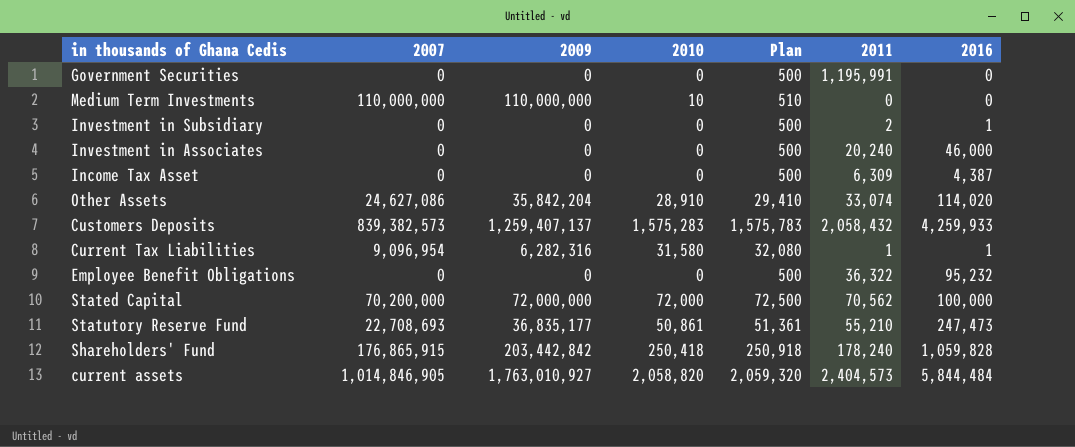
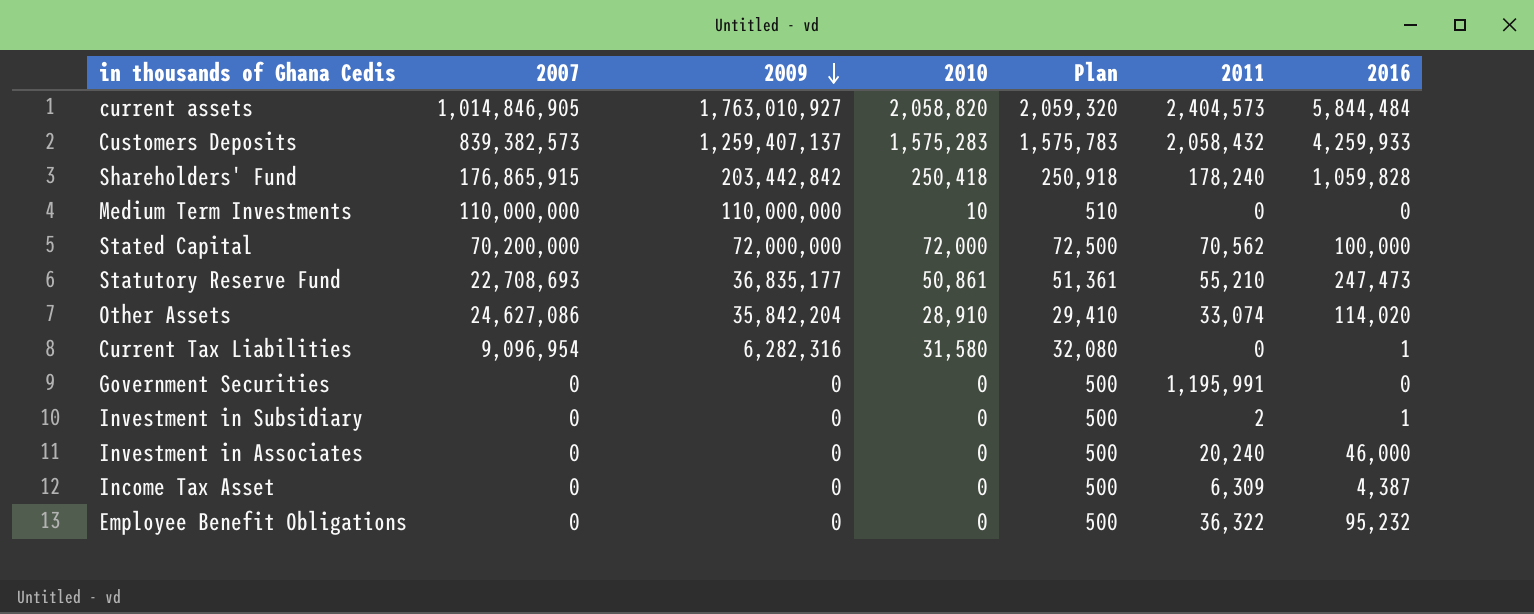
row order: none -> 2009 descending
Current Tax Liabilities | 2011: 1 -> 0

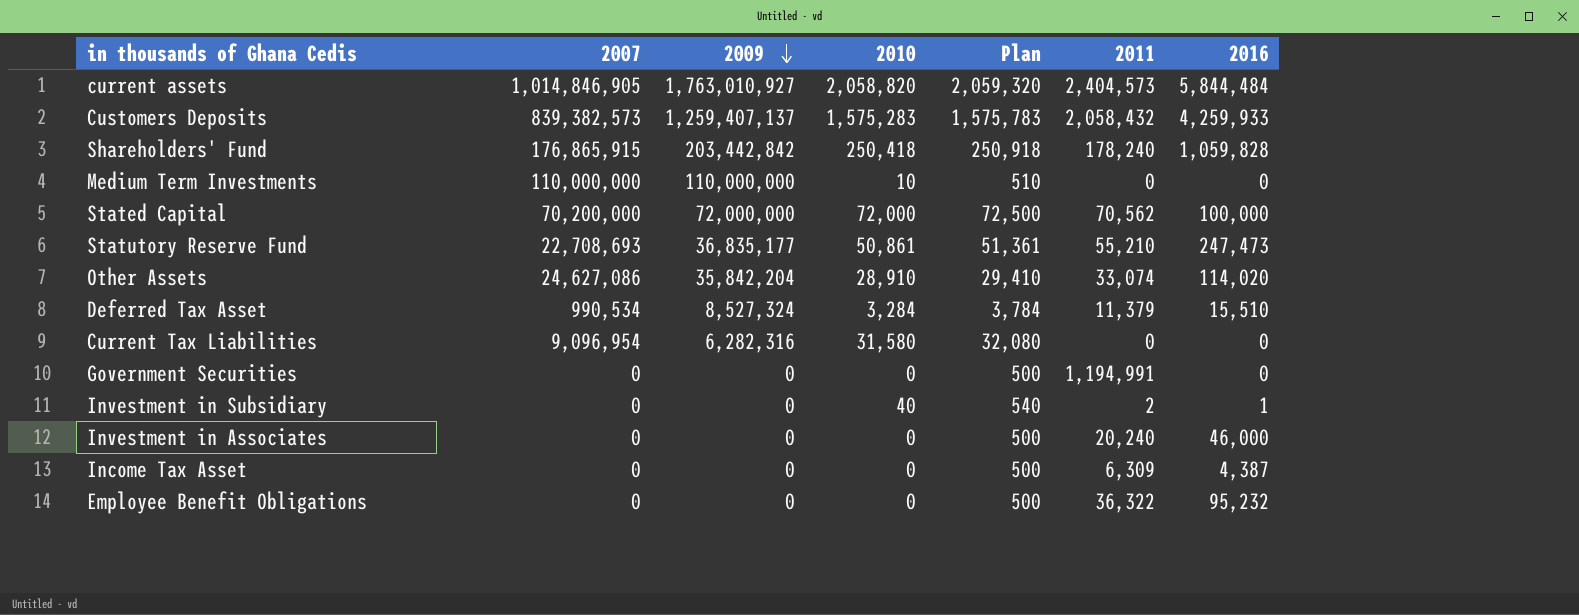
row Deferred Tax Asset: none -> 990,534 | 8,527,324 | 3,284 | 3,784 | 11,379 | 15,510
Current Tax Liabilities | 2016: 1 -> 0
Government Securities | 2011: 1,195,991 -> 1,194,991
Investment in Subsidiary | 2010: 0 -> 40
Investment in Subsidiary | Plan: 500 -> 540

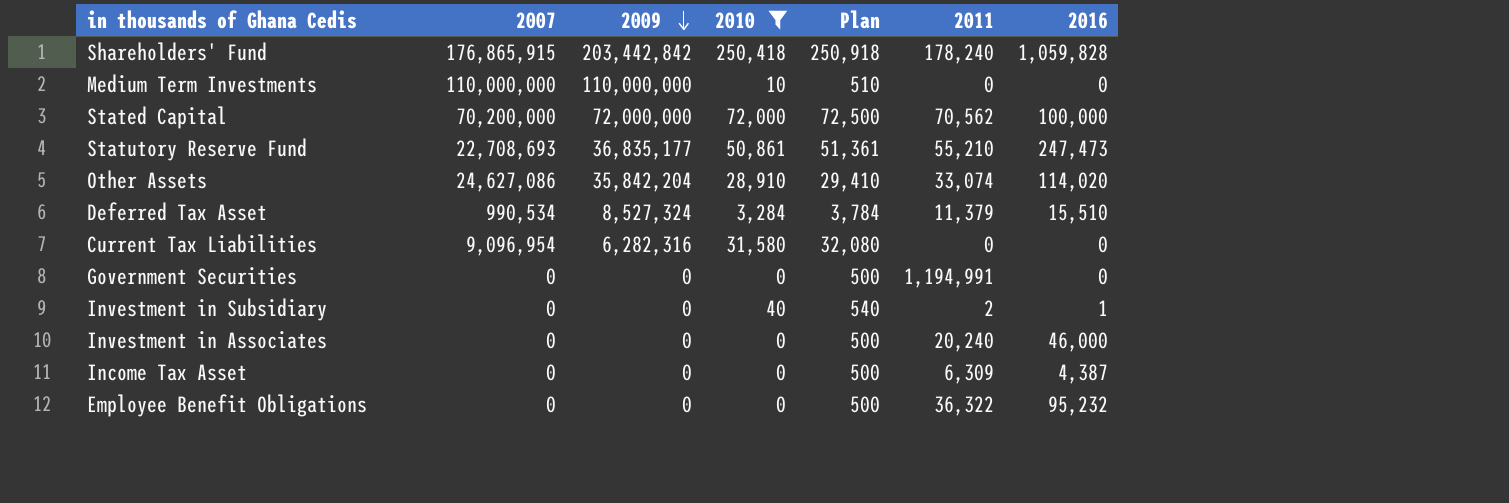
filter: none -> 2010 <= 250,418

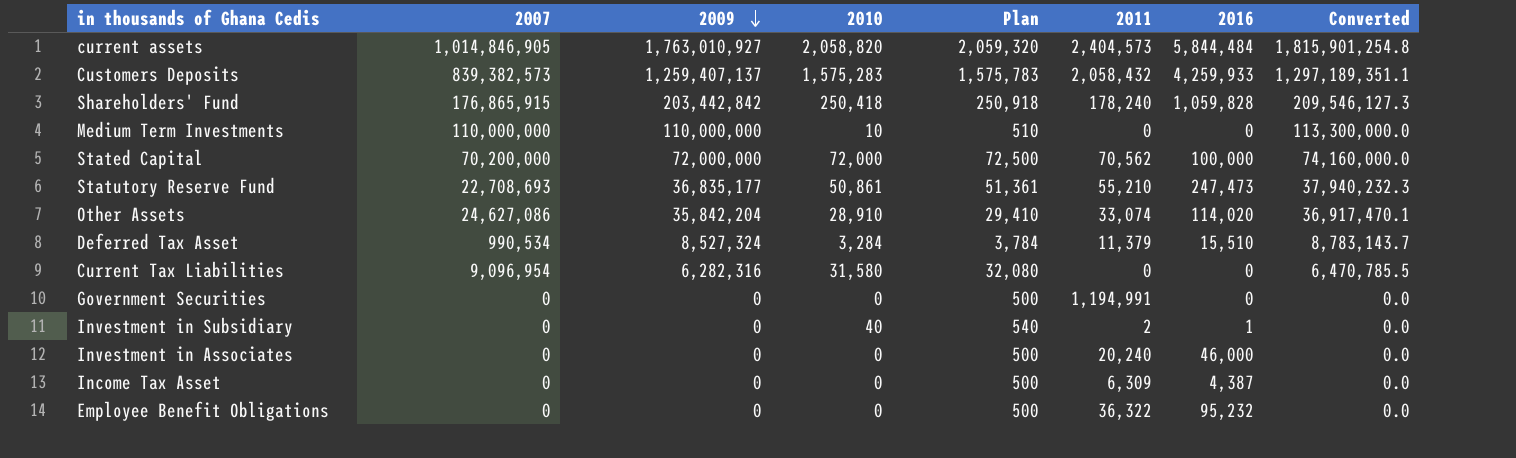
filter: 2010 <= 250,418 -> none
column Converted | formula: none -> [2009] * 1.03

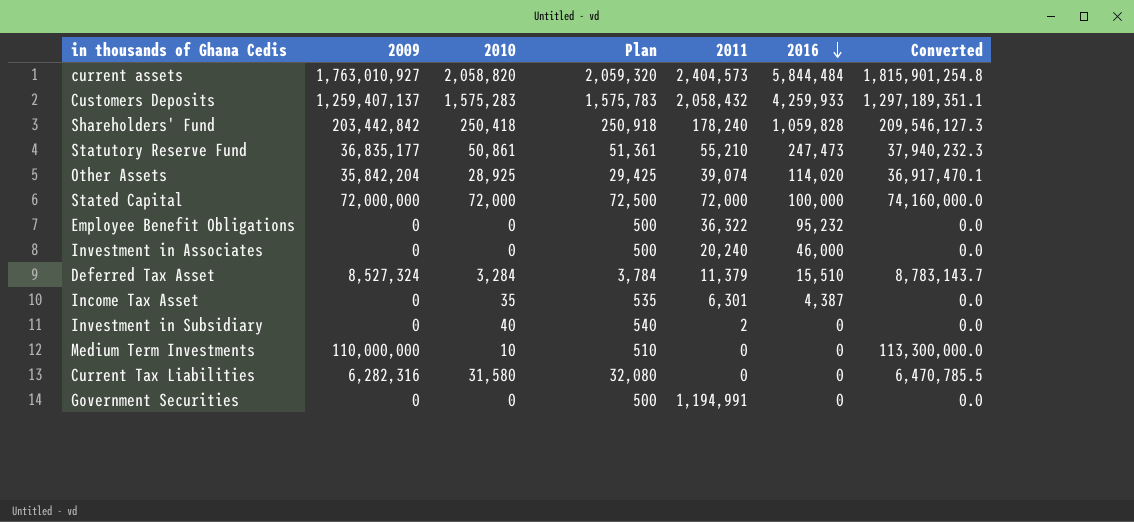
row order: 2009 descending -> 2016 descending
column 2007 | position: 2 -> none
Other Assets | 2010: 28,910 -> 28,925
Other Assets | Plan: 29,410 -> 29,425
Other Assets | 2011: 33,074 -> 39,074
Stated Capital | 2011: 70,562 -> 72,000
Income Tax Asset | 2010: 0 -> 35
Income Tax Asset | Plan: 500 -> 535
Income Tax Asset | 2011: 6,309 -> 6,301
Investment in Subsidiary | 2016: 1 -> 0

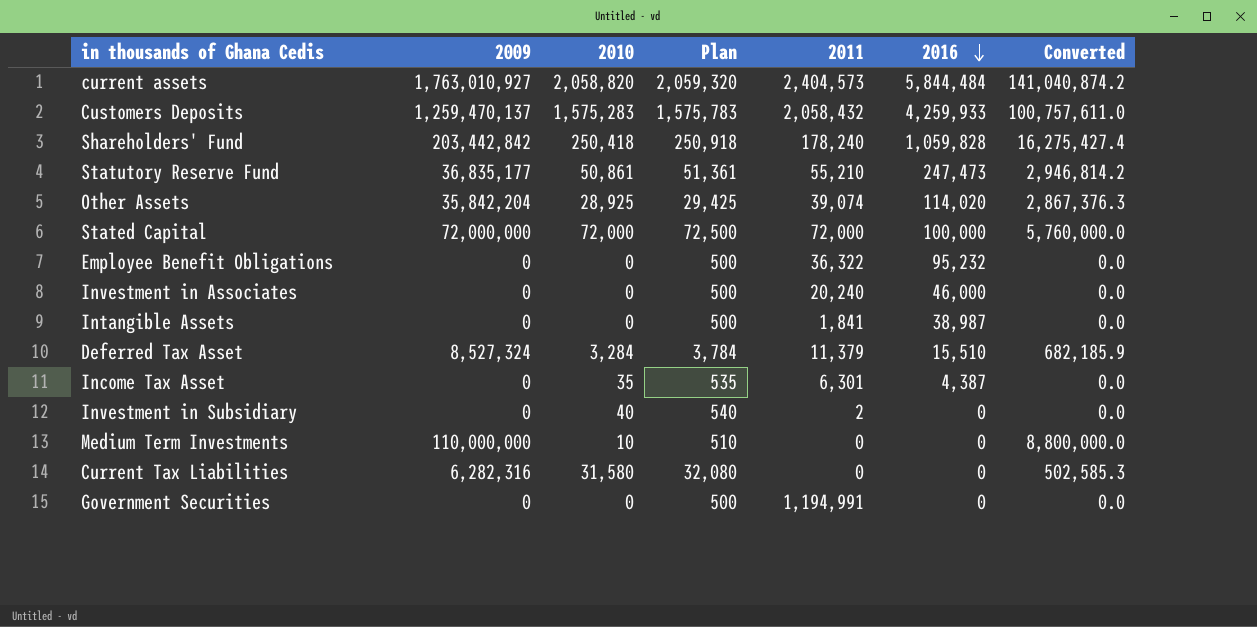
column Converted | formula: [2009] * 1.03 -> [2009] * 0.08
Customers Deposits | 2009: 1,259,407,137 -> 1,259,470,137
row Intangible Assets: none -> 0 | 0 | 500 | 1,841 | 38,987 | 0.0

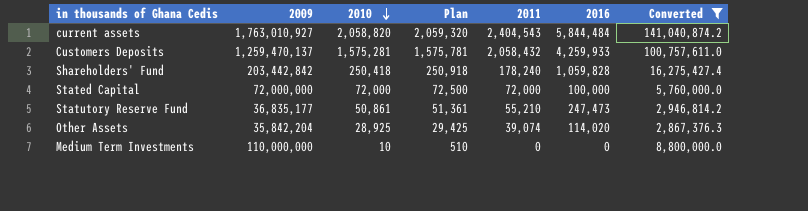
filter: none -> Converted >= 2,867,376.3
row order: 2016 descending -> 2010 descending
current assets | 2011: 2,404,573 -> 2,404,543
Customers Deposits | 2010: 1,575,283 -> 1,575,281
Customers Deposits | Plan: 1,575,783 -> 1,575,781

